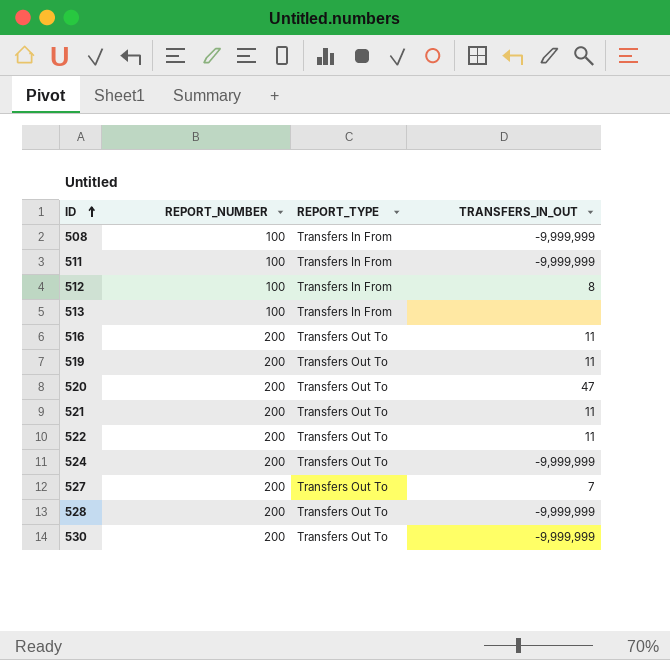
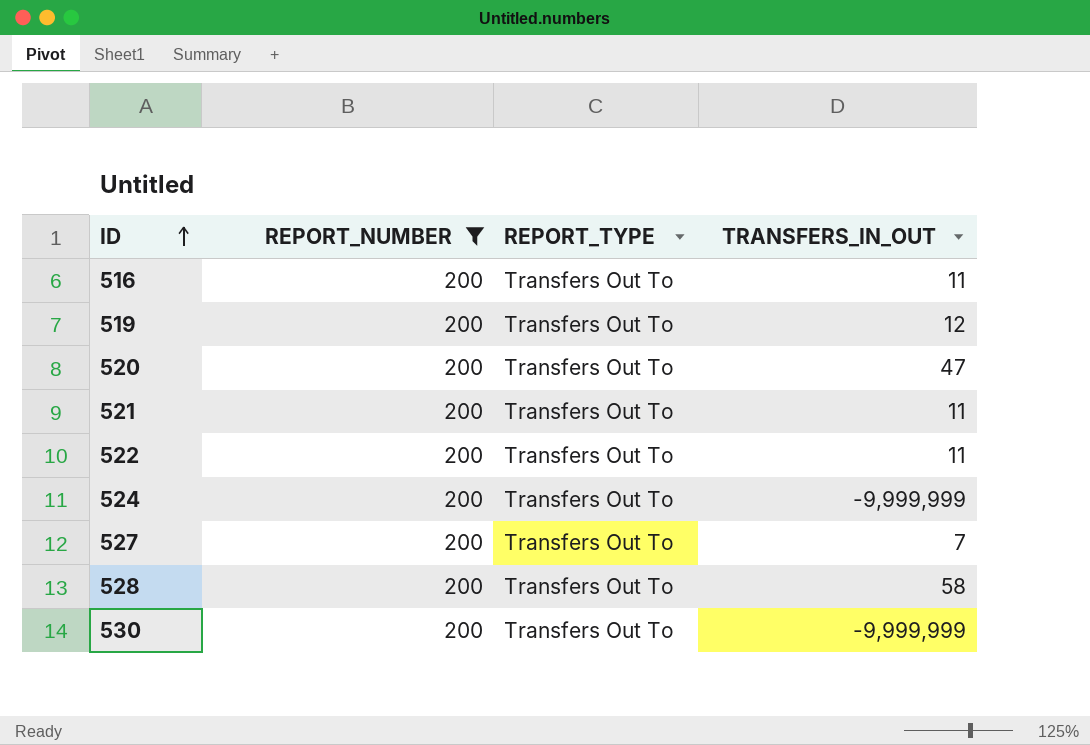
filter: none -> REPORT_NUMBER = 200
519 | TRANSFERS_IN_OUT: 11 -> 12
528 | TRANSFERS_IN_OUT: -9,999,999 -> 58

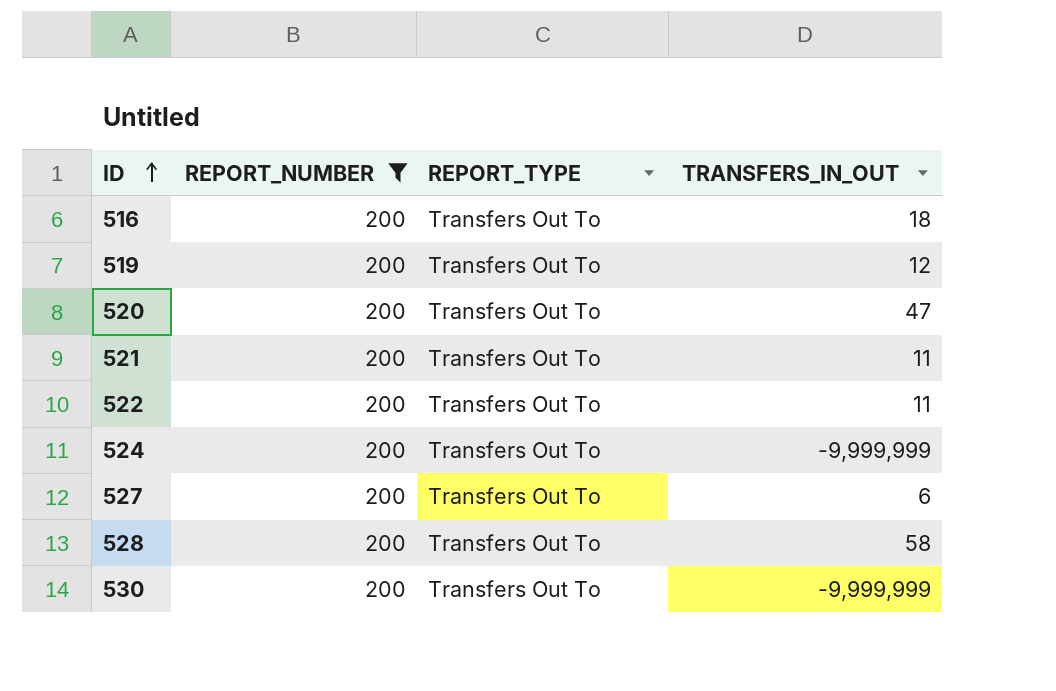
516 | TRANSFERS_IN_OUT: 11 -> 18
527 | TRANSFERS_IN_OUT: 7 -> 6

